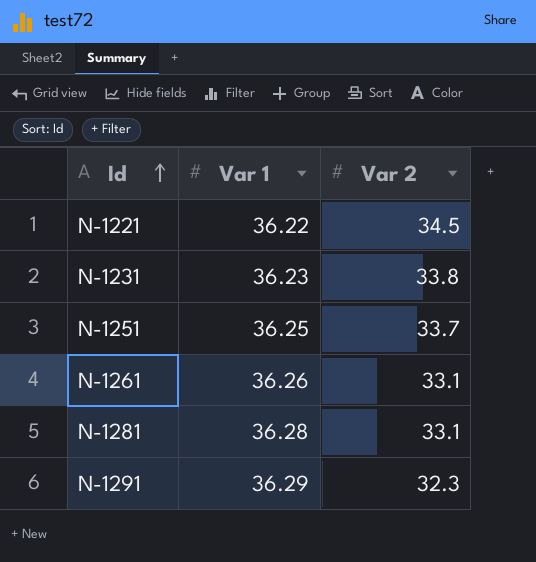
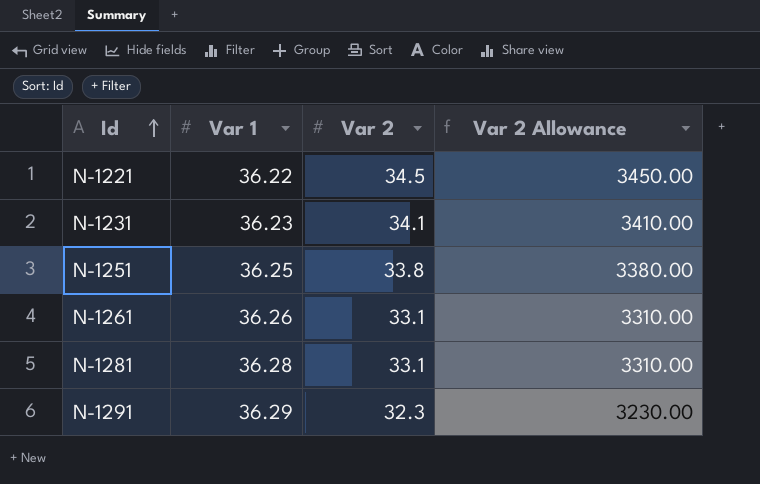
column Var 2 Allowance | formula: none -> [Var 2] * 100
N-1231 | Var 2: 33.8 -> 34.1
N-1251 | Var 2: 33.7 -> 33.8

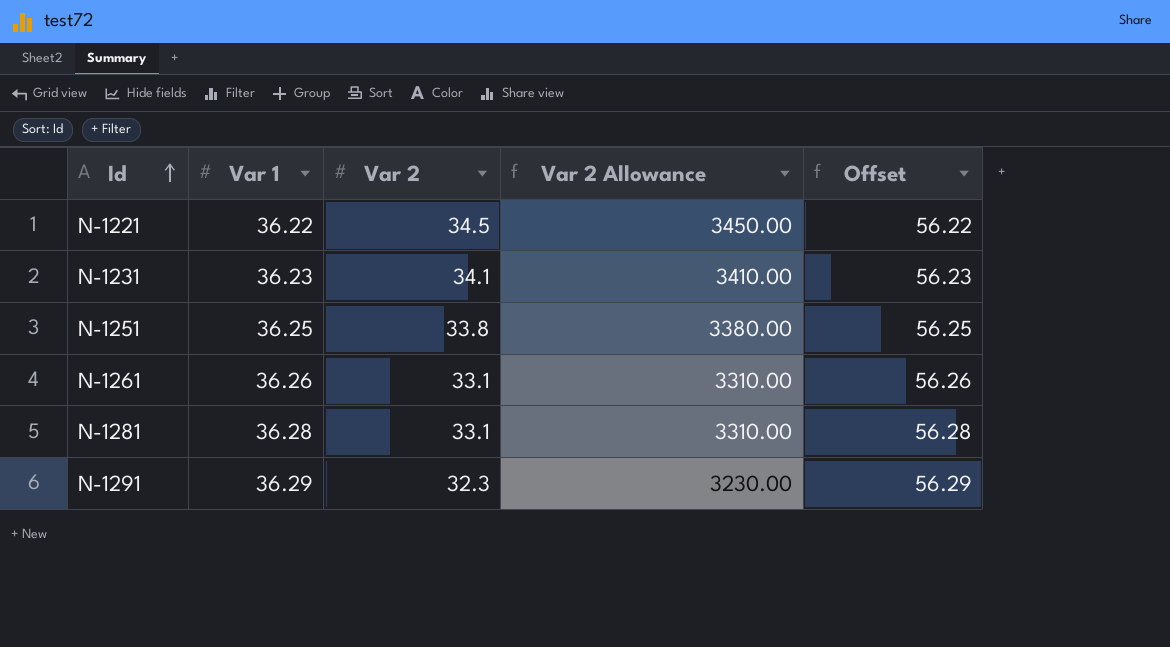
column Offset | formula: none -> [Var 1] + 20

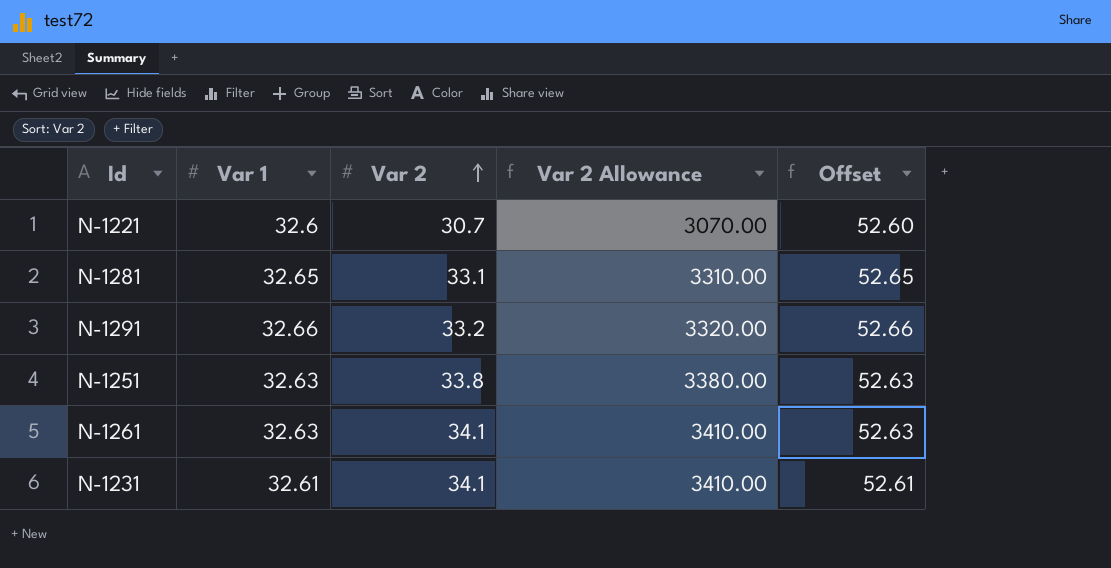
row order: Id ascending -> Var 2 ascending
N-1221 | Var 1: 36.22 -> 32.6
N-1221 | Var 2: 34.5 -> 30.7
N-1221 | Var 2 Allowance: 3450.00 -> 3070.00
N-1221 | Offset: 56.22 -> 52.60
N-1281 | Var 1: 36.28 -> 32.65
N-1281 | Offset: 56.28 -> 52.65
N-1291 | Var 1: 36.29 -> 32.66
N-1291 | Var 2: 32.3 -> 33.2
N-1291 | Var 2 Allowance: 3230.00 -> 3320.00
N-1291 | Offset: 56.29 -> 52.66
N-1251 | Var 1: 36.25 -> 32.63
N-1251 | Offset: 56.25 -> 52.63
N-1261 | Var 1: 36.26 -> 32.63
N-1261 | Var 2: 33.1 -> 34.1
N-1261 | Var 2 Allowance: 3310.00 -> 3410.00
N-1261 | Offset: 56.26 -> 52.63
N-1231 | Var 1: 36.23 -> 32.61
N-1231 | Offset: 56.23 -> 52.61

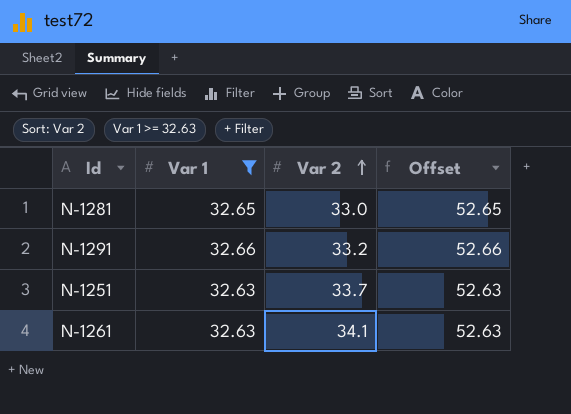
filter: none -> Var 1 >= 32.63
column Var 2 Allowance | formula: [Var 2] * 100 -> none
N-1281 | Var 2: 33.1 -> 33.0
N-1251 | Var 2: 33.8 -> 33.7

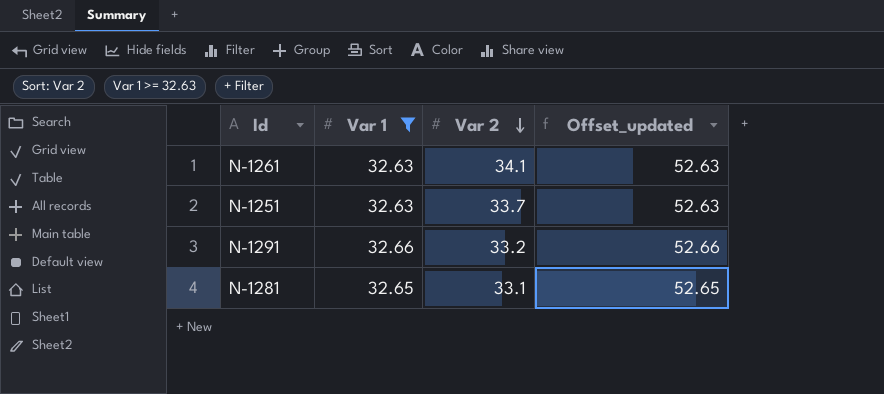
row order: Var 2 ascending -> Var 2 descending
column name: Offset -> Offset_updated
N-1281 | Var 2: 33.0 -> 33.1

